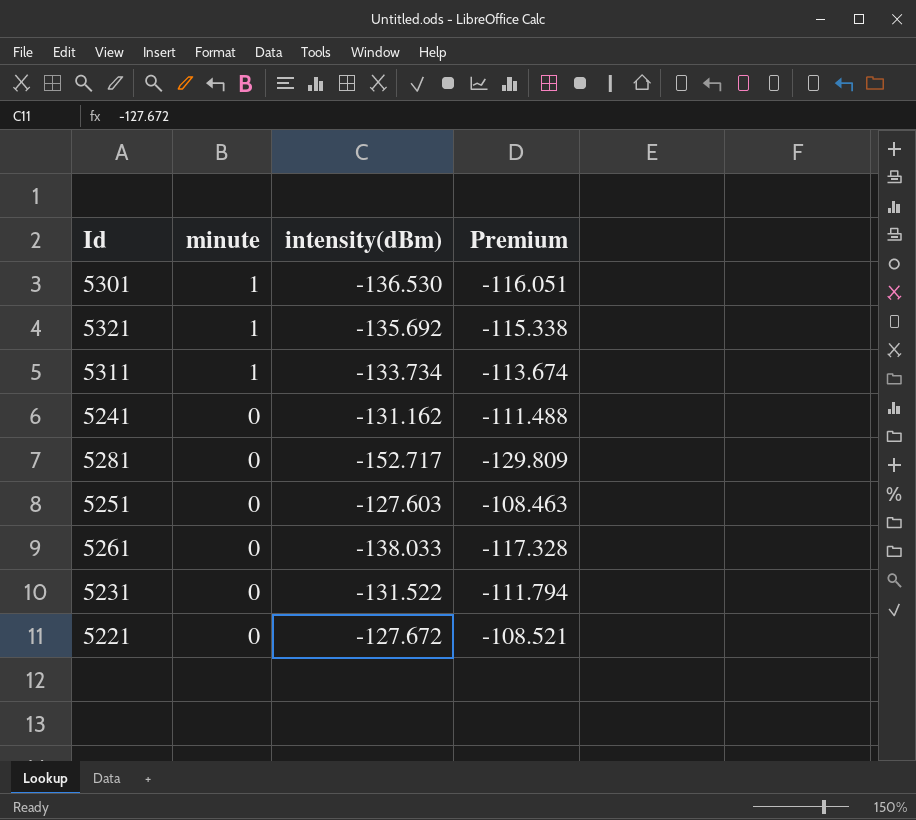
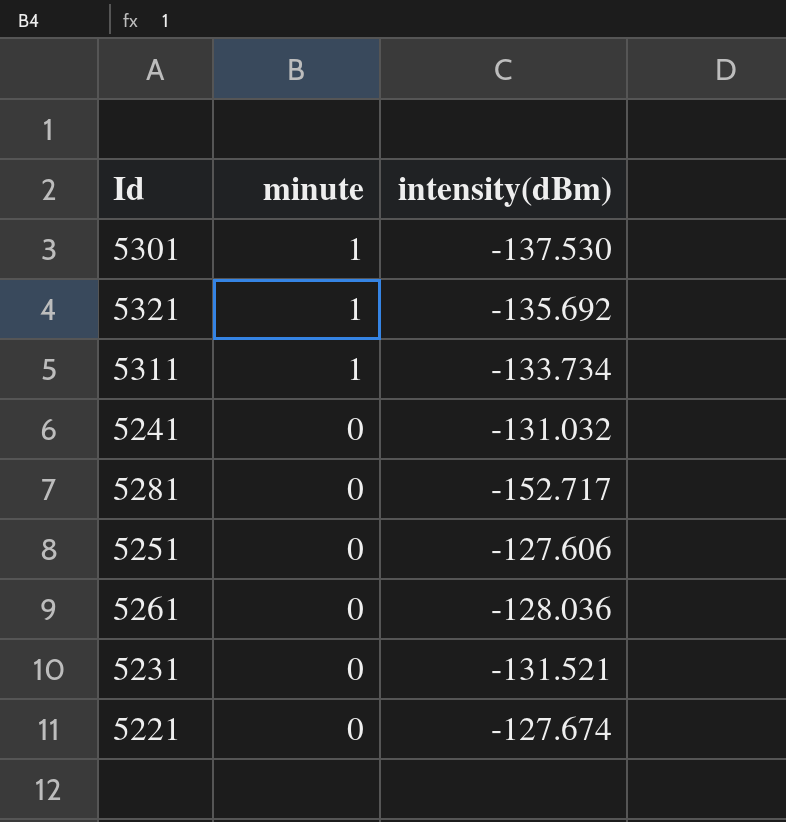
column Premium | formula: [intensity(dBm)] * 0.85 -> none
5301 | intensity(dBm): -136.530 -> -137.530
5241 | intensity(dBm): -131.162 -> -131.032
5251 | intensity(dBm): -127.603 -> -127.606
5261 | intensity(dBm): -138.033 -> -128.036
5231 | intensity(dBm): -131.522 -> -131.521
5221 | intensity(dBm): -127.672 -> -127.674

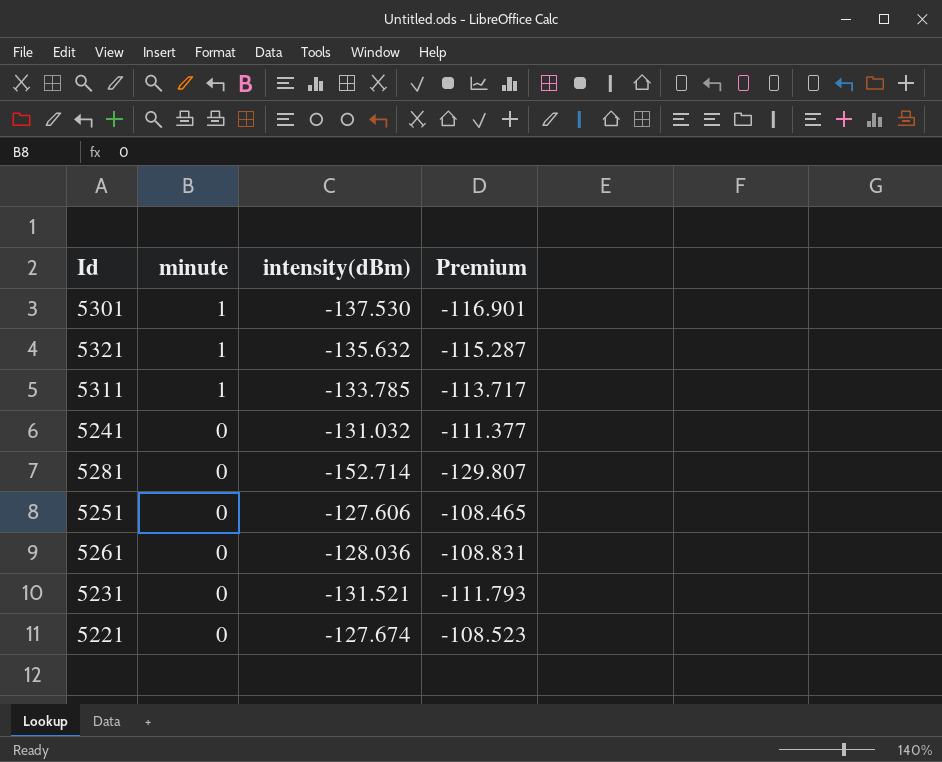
column Premium | formula: none -> [intensity(dBm)] * 0.85
5321 | intensity(dBm): -135.692 -> -135.632
5311 | intensity(dBm): -133.734 -> -133.785
5281 | intensity(dBm): -152.717 -> -152.714

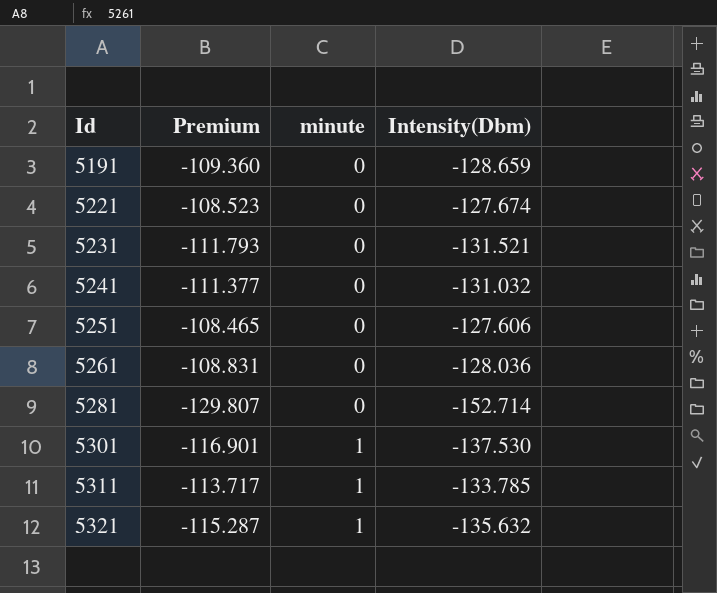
row order: minute descending -> Id ascending
column Premium | position: 4 -> 2
column name: intensity(dBm) -> Intensity(Dbm)
row 5191: none -> -109.360 | 0 | -128.659

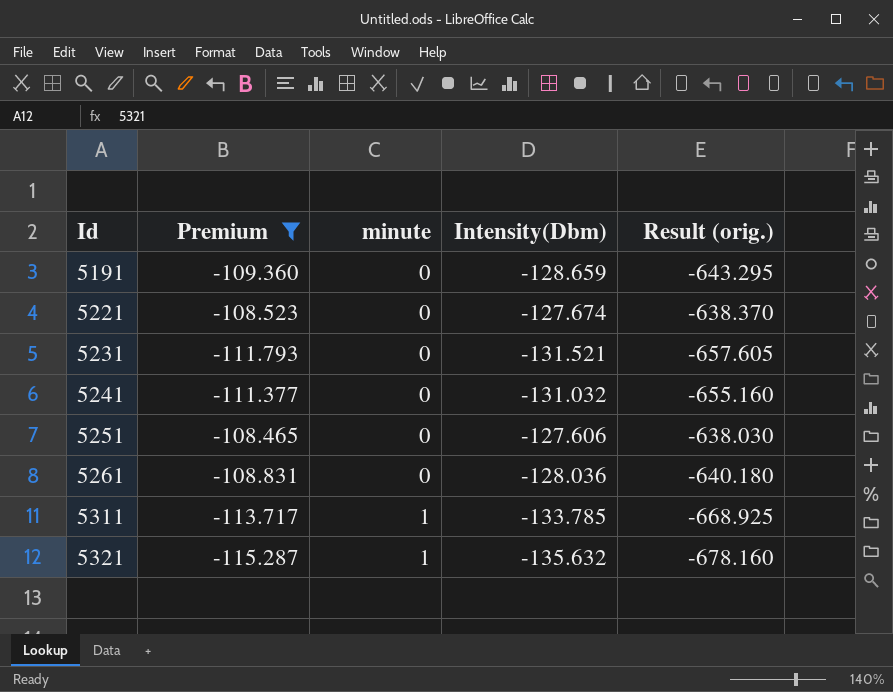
filter: none -> Premium >= -115.287
column Result (orig.) | formula: none -> [Intensity(Dbm)] * 5

